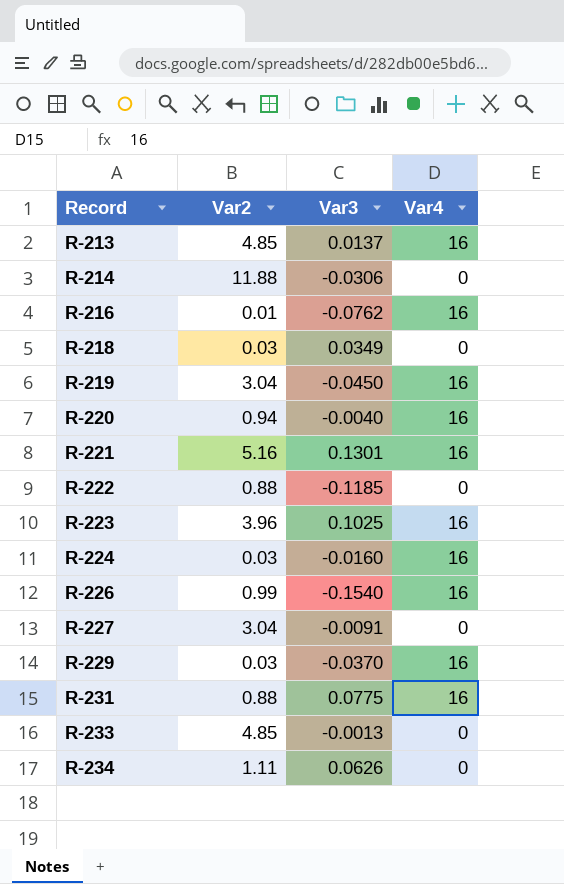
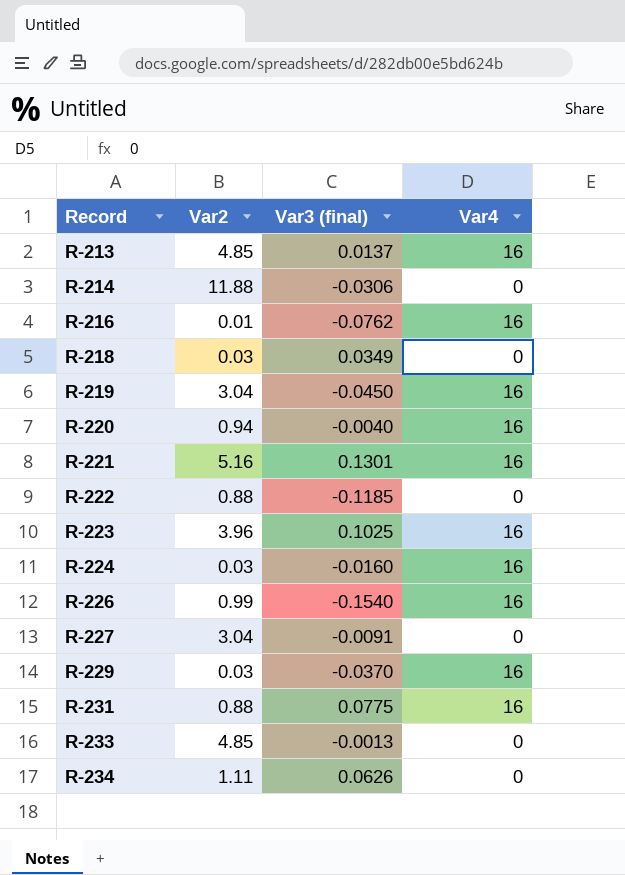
column name: Var3 -> Var3 (final)

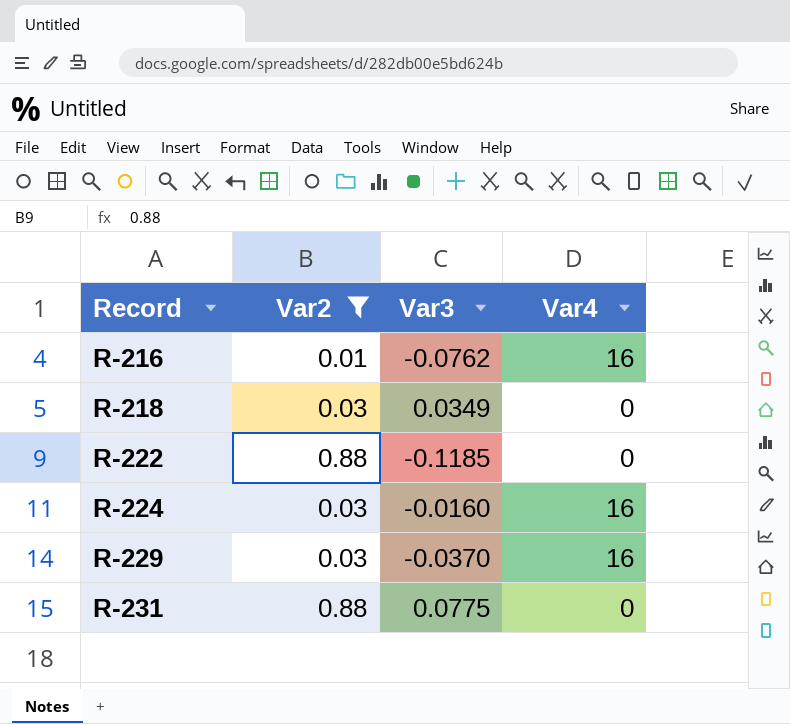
filter: none -> Var2 <= 0.88
column name: Var3 (final) -> Var3
R-231 | Var4: 16 -> 0

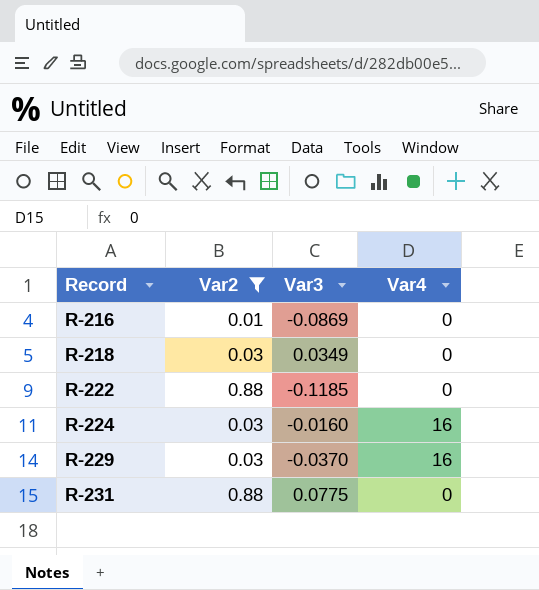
R-216 | Var3: -0.0762 -> -0.0869
R-216 | Var4: 16 -> 0

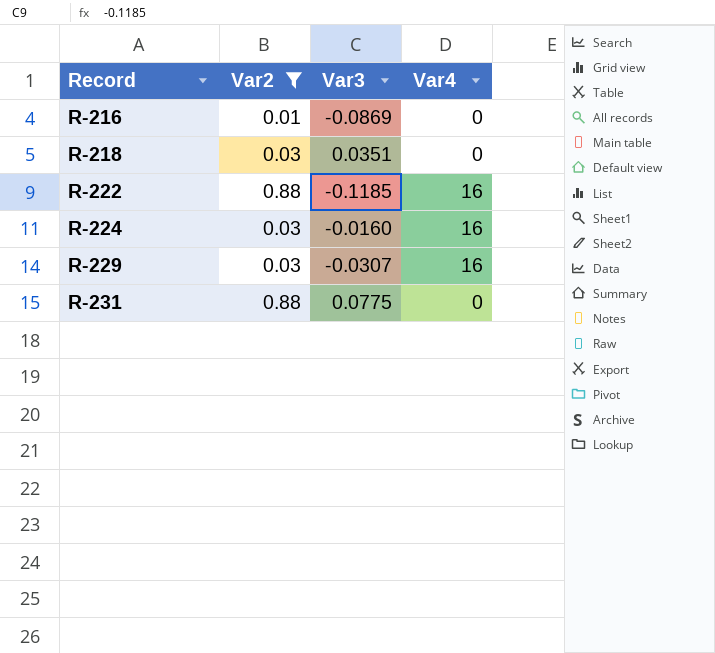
R-218 | Var3: 0.0349 -> 0.0351
R-222 | Var4: 0 -> 16
R-229 | Var3: -0.0370 -> -0.0307

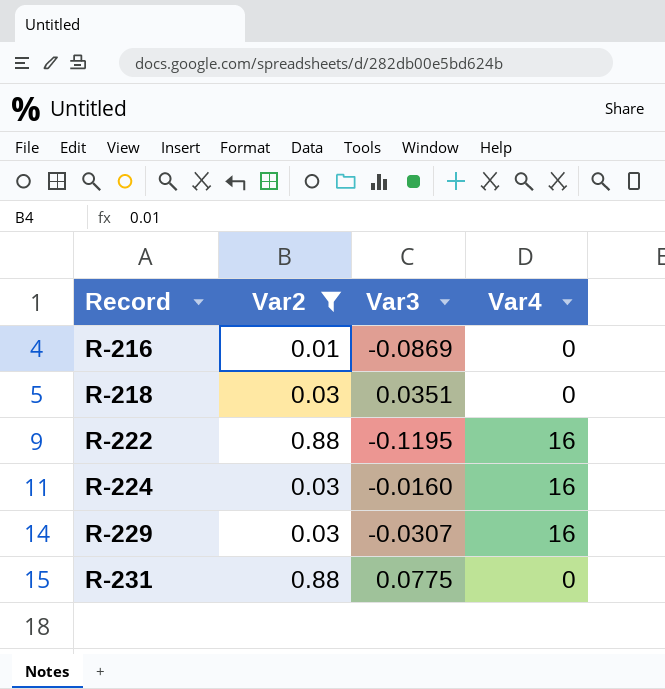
R-222 | Var3: -0.1185 -> -0.1195

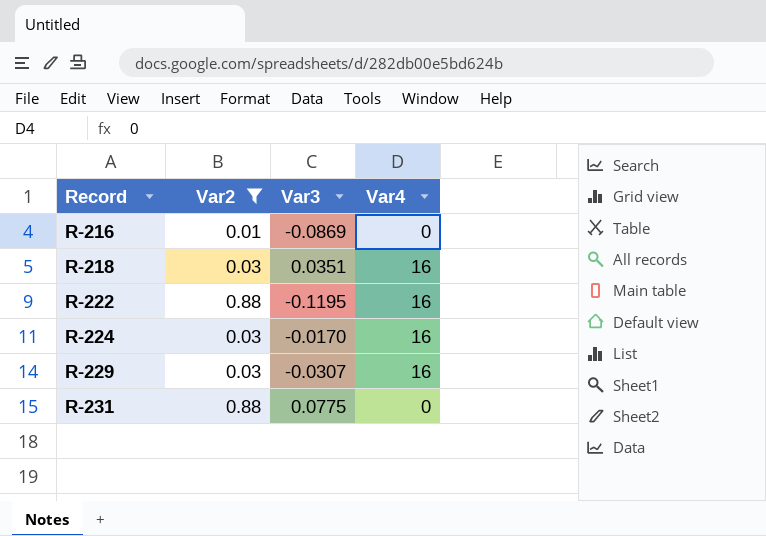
R-218 | Var4: 0 -> 16
R-224 | Var3: -0.0160 -> -0.0170

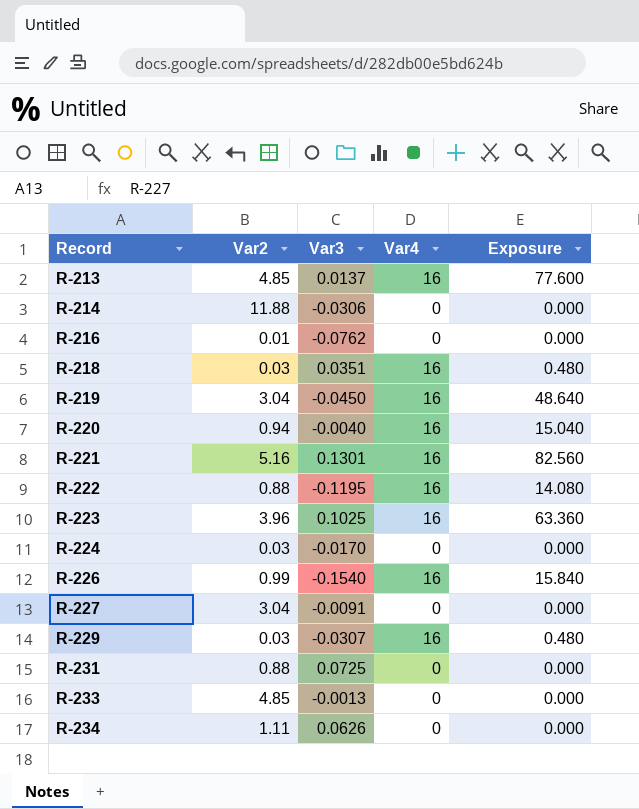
filter: Var2 <= 0.88 -> none
column Exposure | formula: none -> [Var2] * [Var4]
R-216 | Var3: -0.0869 -> -0.0762
R-224 | Var4: 16 -> 0
R-231 | Var3: 0.0775 -> 0.0725

